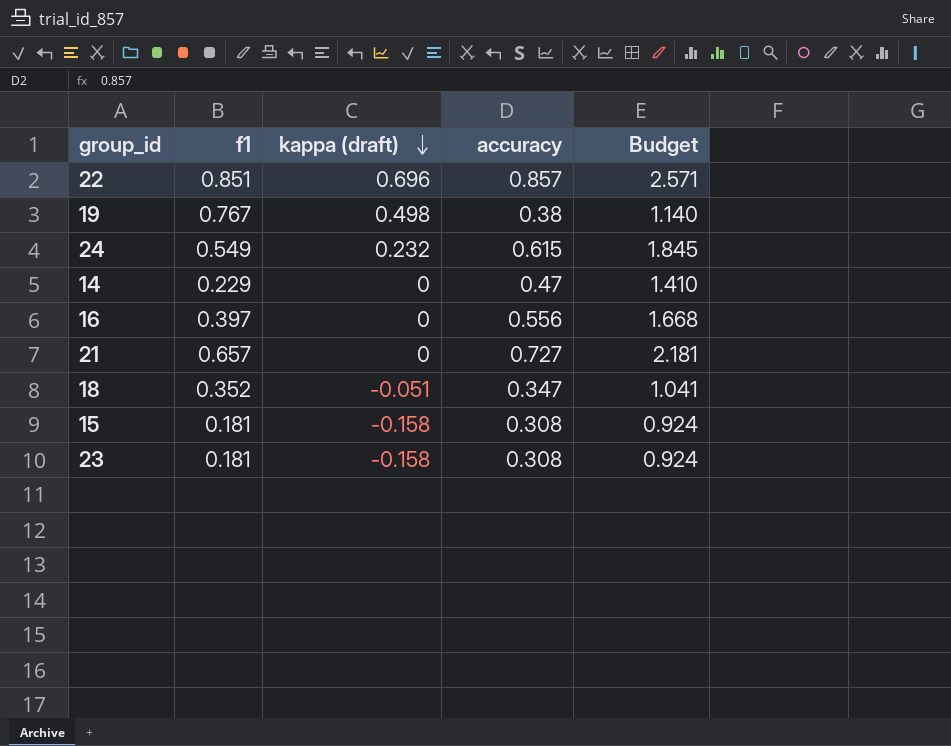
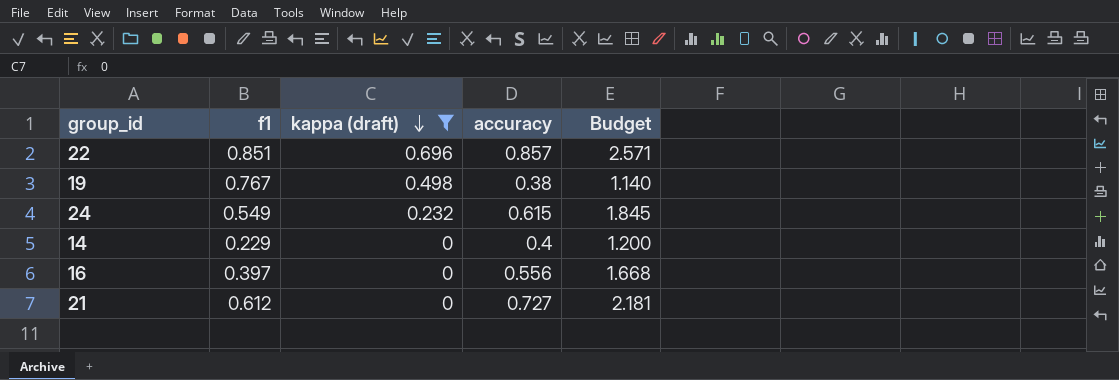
filter: none -> kappa (draft) >= 0
14 | accuracy: 0.47 -> 0.4
14 | Budget: 1.410 -> 1.200
21 | f1: 0.657 -> 0.612

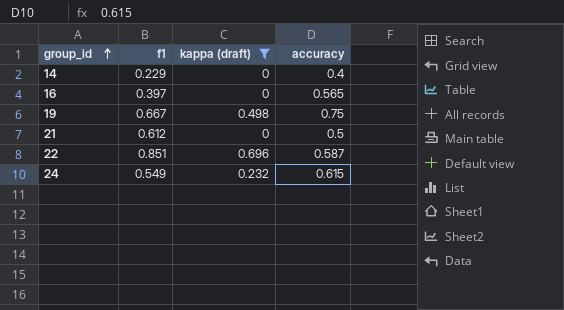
row order: kappa (draft) descending -> group_id ascending
column Budget | formula: [accuracy] * 3 -> none
16 | accuracy: 0.556 -> 0.565
19 | f1: 0.767 -> 0.667
19 | accuracy: 0.38 -> 0.75
21 | accuracy: 0.727 -> 0.5
22 | accuracy: 0.857 -> 0.587

